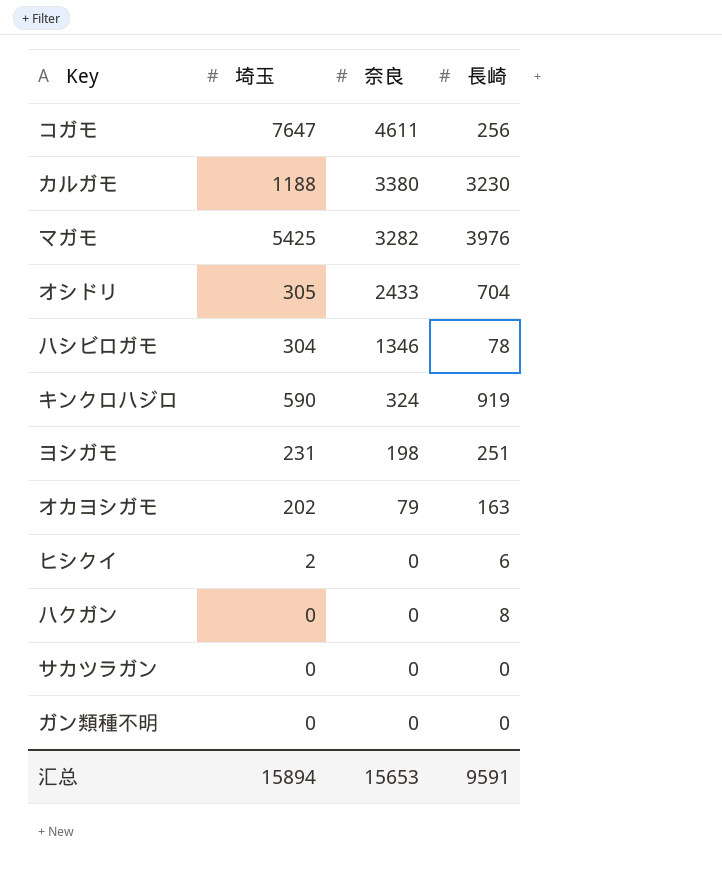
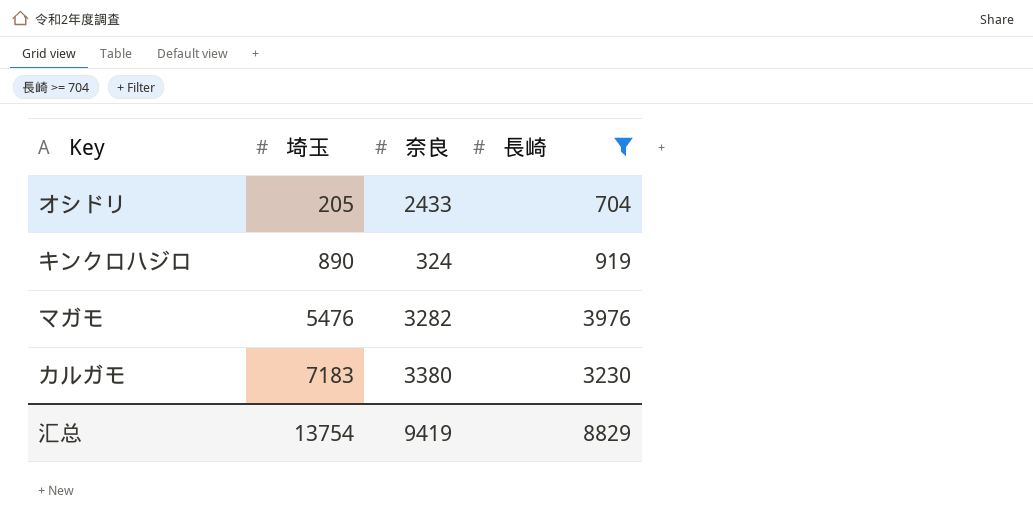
filter: none -> 長崎 >= 704
row order: 奈良 descending -> 埼玉 ascending
オシドリ | 埼玉: 305 -> 205
キンクロハジロ | 埼玉: 590 -> 890
マガモ | 埼玉: 5425 -> 5476
カルガモ | 埼玉: 1188 -> 7183
汇总 | 埼玉: 15894 -> 13754
汇总 | 奈良: 15653 -> 9419
汇总 | 長崎: 9591 -> 8829

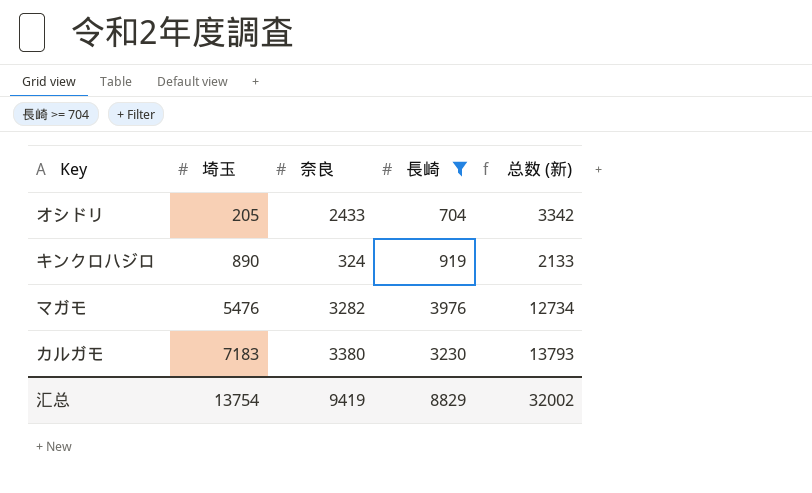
column 总数 (新) | formula: none -> [埼玉] + [奈良] + [長崎]

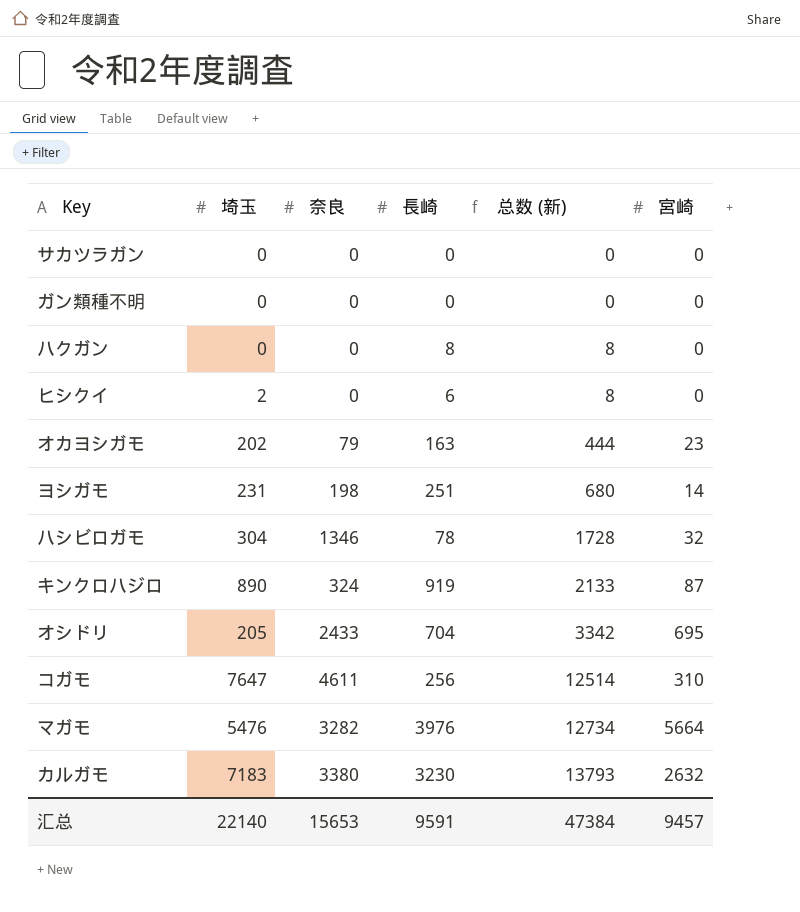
filter: 長崎 >= 704 -> none
row order: 埼玉 ascending -> 总数 (新) ascending
column 宮崎 | position: none -> 6
汇总 | 埼玉: 13754 -> 22140
汇总 | 奈良: 9419 -> 15653
汇总 | 長崎: 8829 -> 9591
汇总 | 总数 (新): 32002 -> 47384

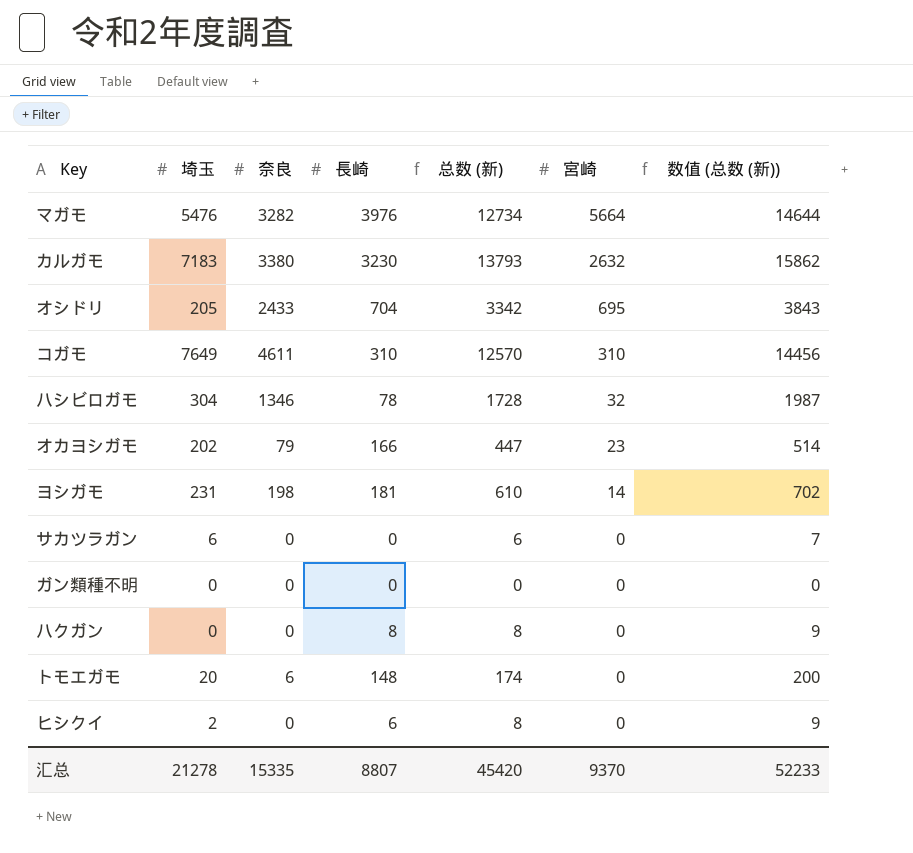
row order: 总数 (新) ascending -> 宮崎 descending
column 数值 (总数 (新)) | formula: none -> [总数 (新)] * 1.15
row キンクロハジロ: 890 | 324 | 919 | 2133 | 87 -> none
コガモ | 埼玉: 7647 -> 7649
コガモ | 長崎: 256 -> 310
コガモ | 总数 (新): 12514 -> 12570
オカヨシガモ | 長崎: 163 -> 166
オカヨシガモ | 总数 (新): 444 -> 447
ヨシガモ | 長崎: 251 -> 181
ヨシガモ | 总数 (新): 680 -> 610
サカツラガン | 埼玉: 0 -> 6
サカツラガン | 总数 (新): 0 -> 6
row トモエガモ: none -> 20 | 6 | 148 | 174 | 0 | 200
汇总 | 埼玉: 22140 -> 21278
汇总 | 奈良: 15653 -> 15335
汇总 | 長崎: 9591 -> 8807
汇总 | 总数 (新): 47384 -> 45420
汇总 | 宮崎: 9457 -> 9370

